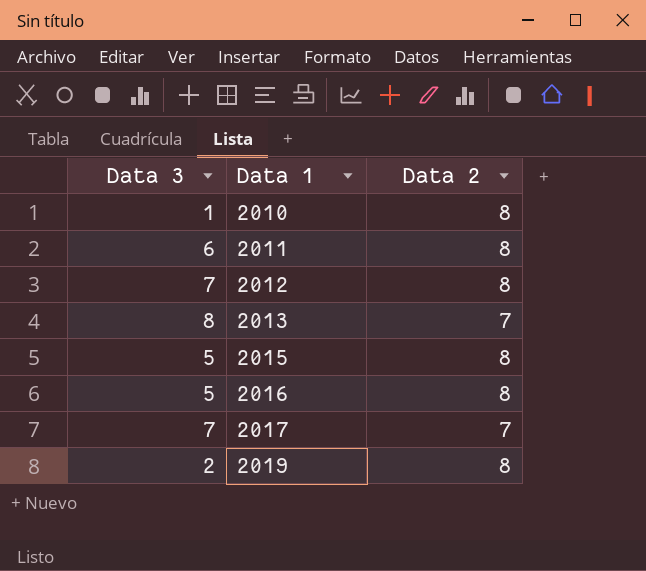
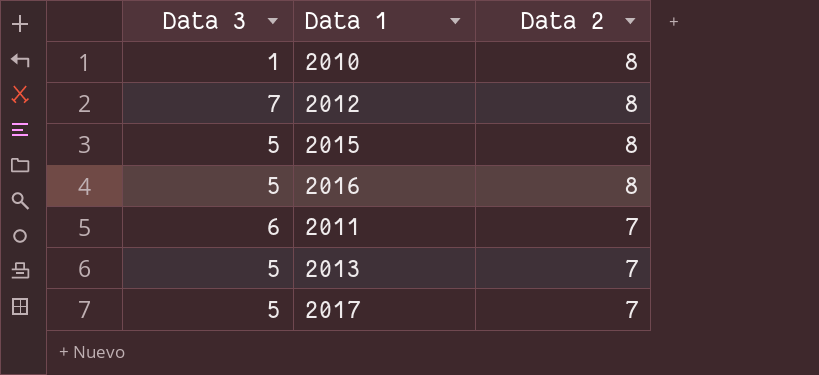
row order: Data 1 ascending -> Data 2 descending
row 2019: 2 | 8 -> none
2011 | Data 2: 8 -> 7
2013 | Data 3: 8 -> 5
2017 | Data 3: 7 -> 5

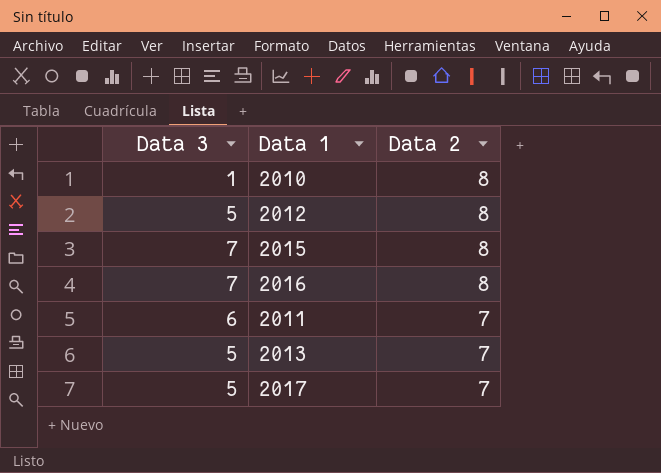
2012 | Data 3: 7 -> 5
2015 | Data 3: 5 -> 7
2016 | Data 3: 5 -> 7

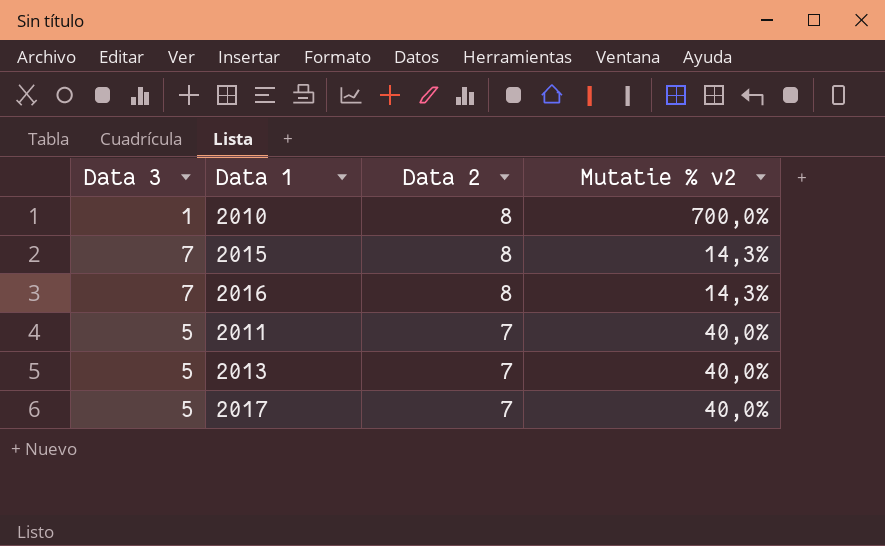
column Mutatie % v2 | formula: none -> ([Data 2] - [Data 3]) / [Data 3]
row 2012: 5 | 8 -> none
2011 | Data 3: 6 -> 5

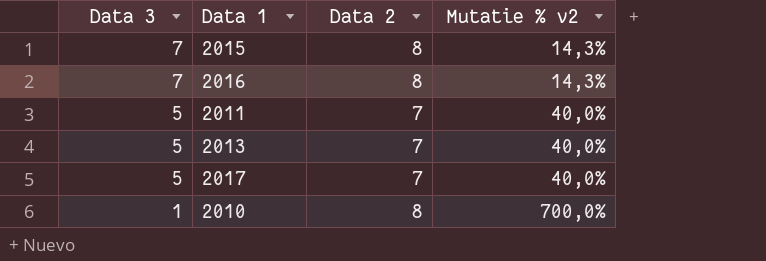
row order: Data 2 descending -> Data 3 descending

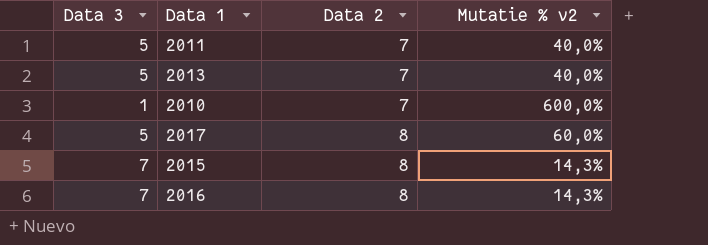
row order: Data 3 descending -> Data 2 ascending
2010 | Data 2: 8 -> 7
2010 | Mutatie % v2: 700,0% -> 600,0%
2017 | Data 2: 7 -> 8
2017 | Mutatie % v2: 40,0% -> 60,0%

